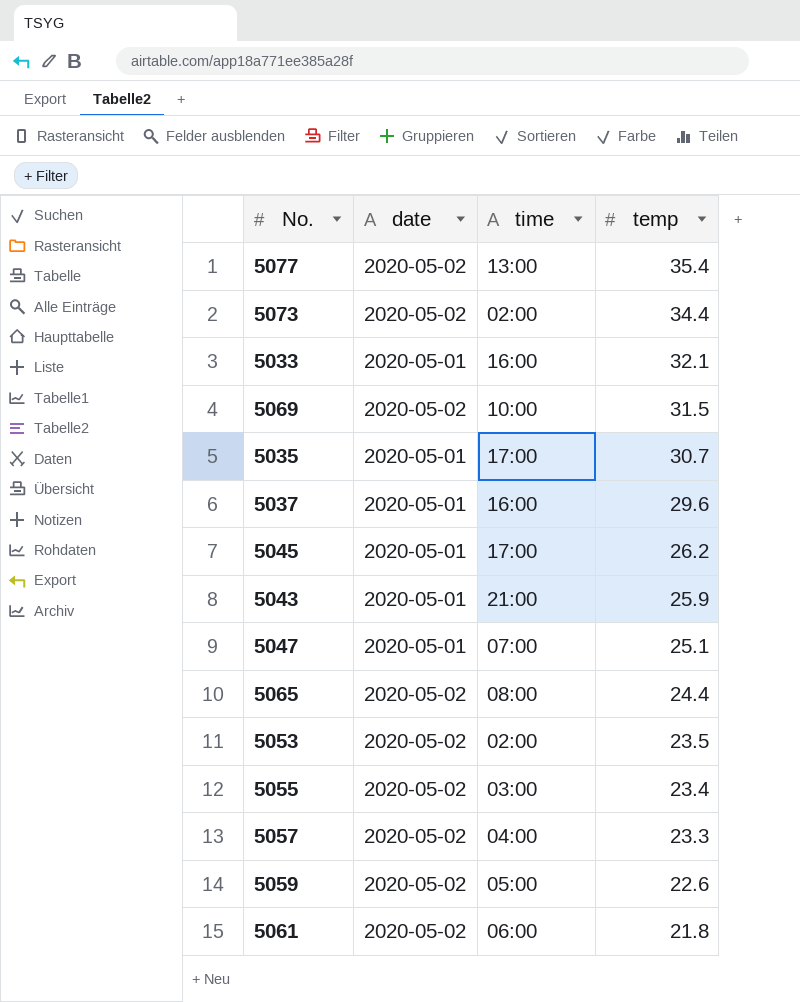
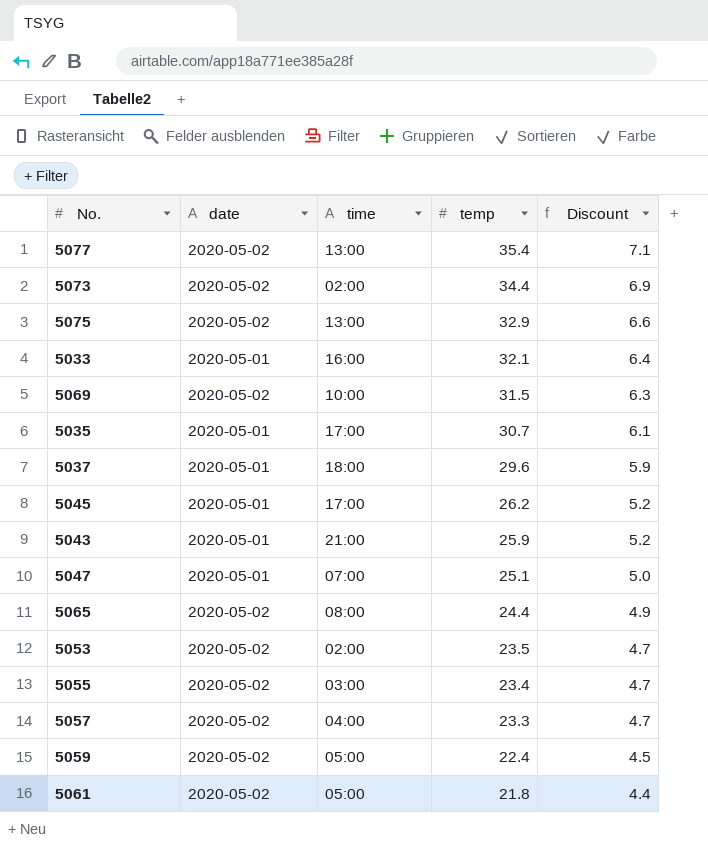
column Discount | formula: none -> [temp] * 0.2
row 5075: none -> 2020-05-02 | 13:00 | 32.9 | 6.6
5037 | time: 16:00 -> 18:00
5059 | temp: 22.6 -> 22.4
5061 | time: 06:00 -> 05:00

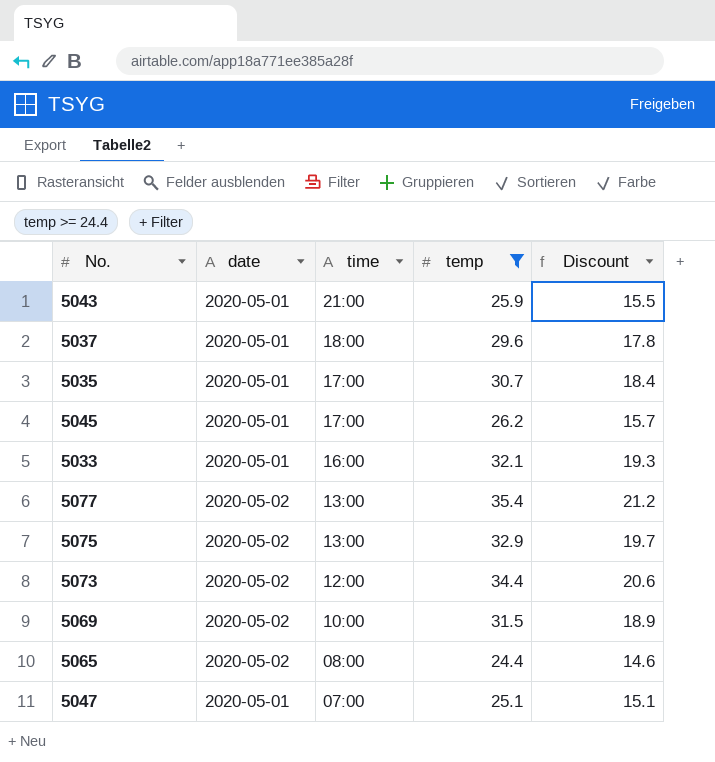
filter: none -> temp >= 24.4
row order: temp descending -> time descending
column Discount | formula: [temp] * 0.2 -> [temp] * 0.6
5073 | time: 02:00 -> 12:00

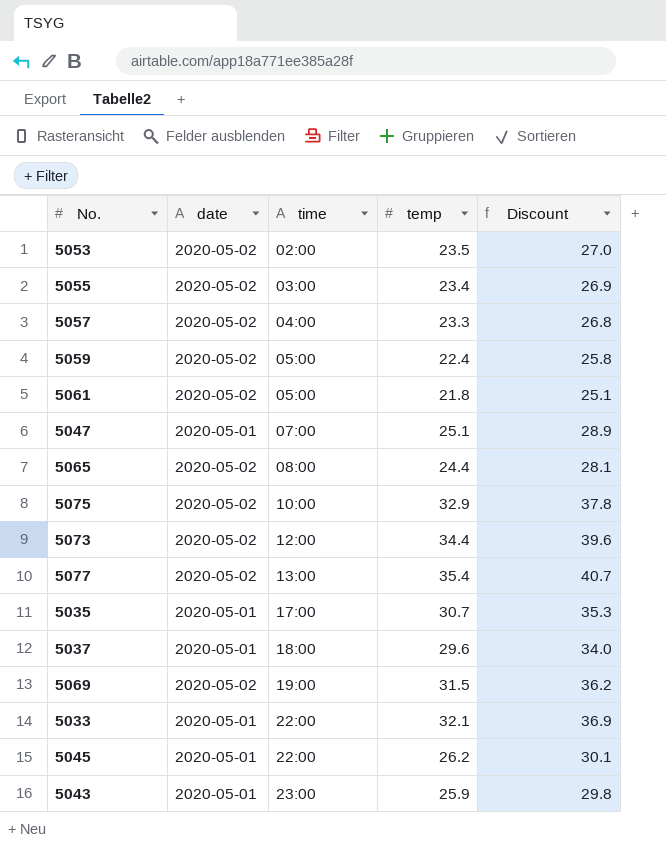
filter: temp >= 24.4 -> none
row order: time descending -> time ascending
column Discount | formula: [temp] * 0.6 -> [temp] * 1.15
5075 | time: 13:00 -> 10:00
5069 | time: 10:00 -> 19:00
5033 | time: 16:00 -> 22:00
5045 | time: 17:00 -> 22:00
5043 | time: 21:00 -> 23:00

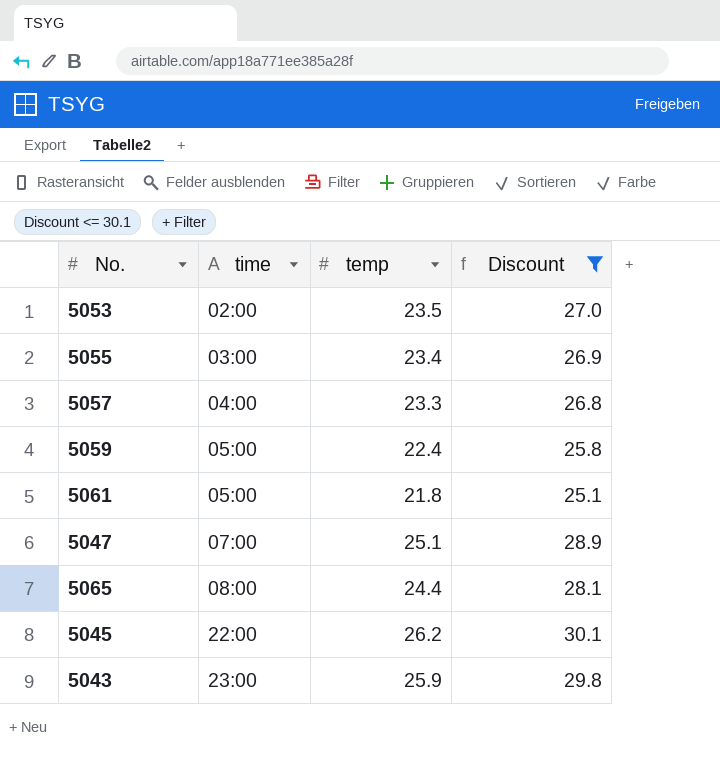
filter: none -> Discount <= 30.1
column date | position: 2 -> none

